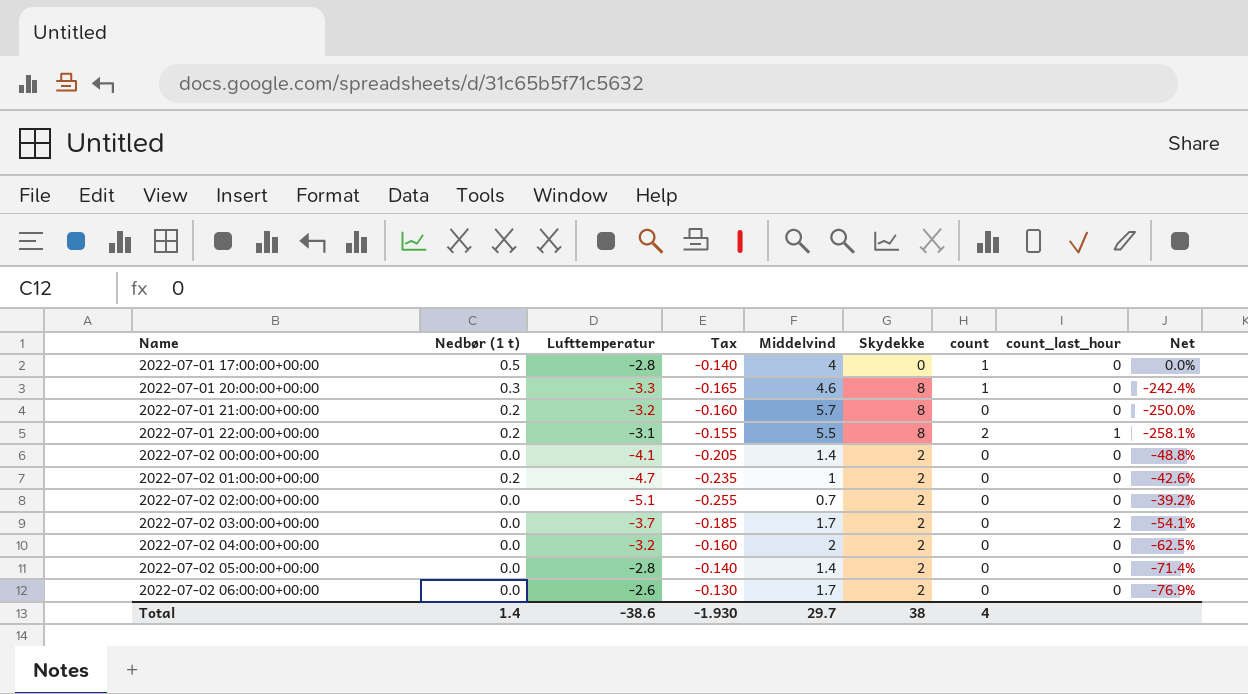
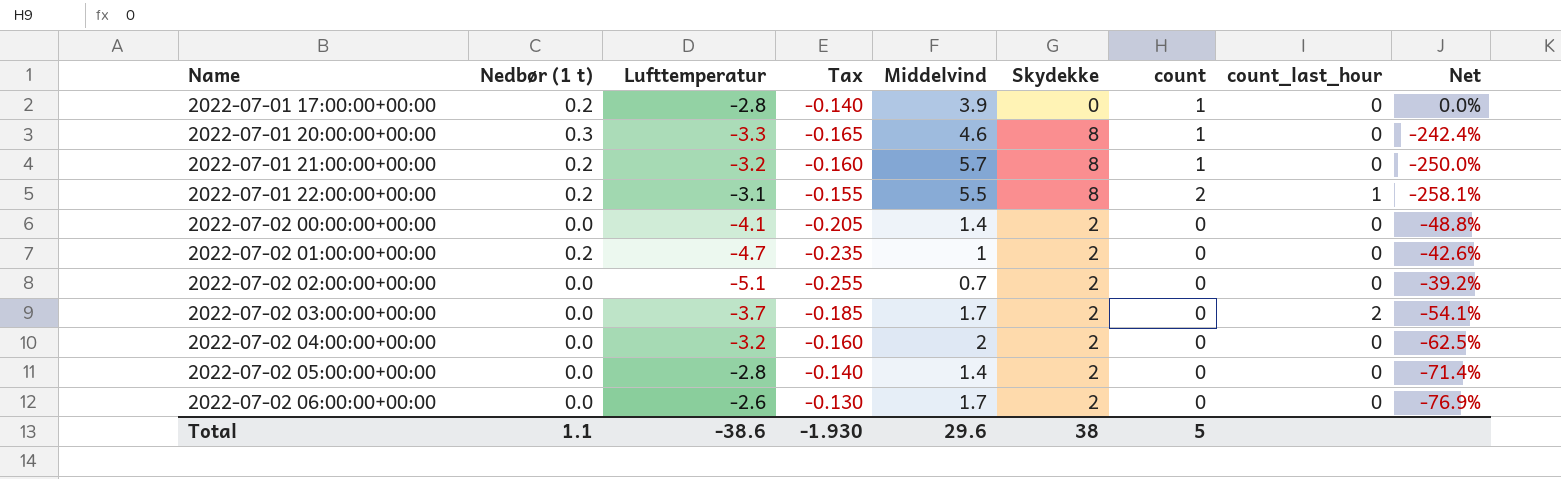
2022-07-01 17:00:00+00:00 | Nedbør (1 t): 0.5 -> 0.2
2022-07-01 17:00:00+00:00 | Middelvind: 4 -> 3.9
2022-07-01 21:00:00+00:00 | count: 0 -> 1
Total | Nedbør (1 t): 1.4 -> 1.1
Total | Middelvind: 29.7 -> 29.6
Total | count: 4 -> 5

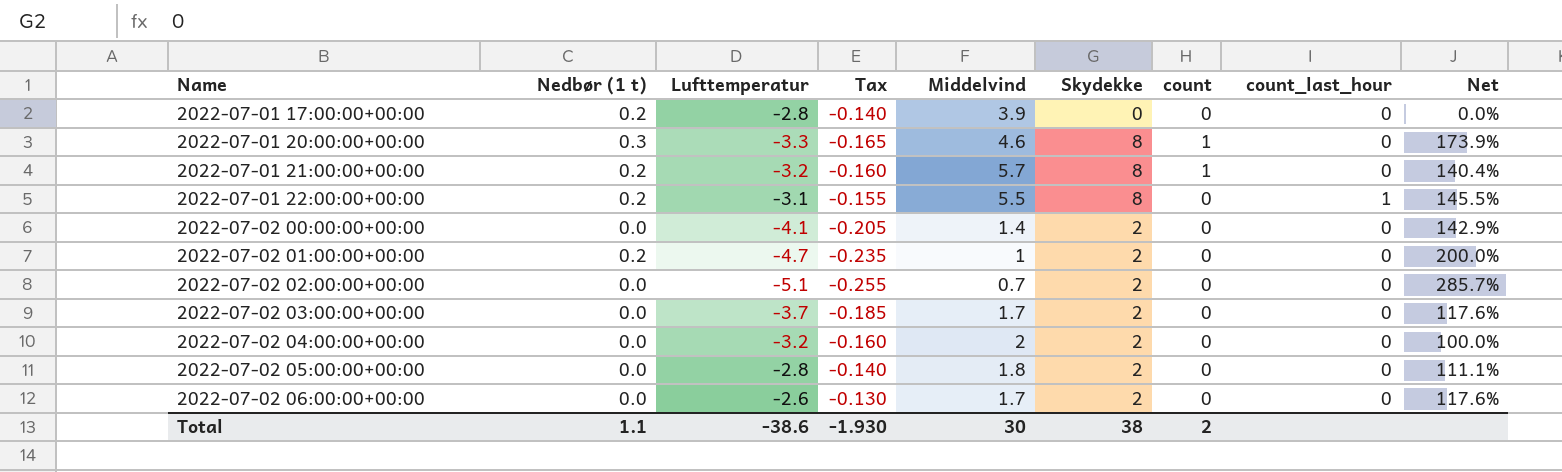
column Net | formula: [Skydekke] / [Lufttemperatur] -> [Skydekke] / [Middelvind]
2022-07-01 17:00:00+00:00 | count: 1 -> 0
2022-07-01 22:00:00+00:00 | count: 2 -> 0
2022-07-02 03:00:00+00:00 | count_last_hour: 2 -> 0
2022-07-02 05:00:00+00:00 | Middelvind: 1.4 -> 1.8
Total | Middelvind: 29.6 -> 30
Total | count: 5 -> 2

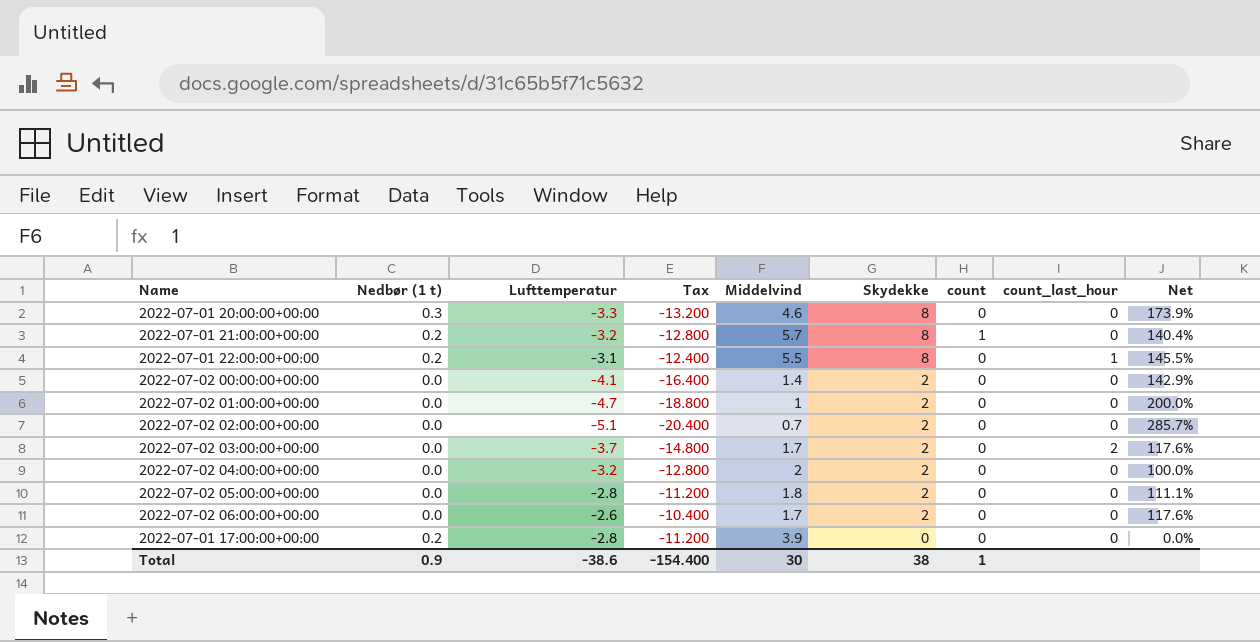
row order: Name ascending -> Skydekke descending
column Tax | formula: [Lufttemperatur] * 0.05 -> [Lufttemperatur] * 4
2022-07-01 20:00:00+00:00 | count: 1 -> 0
2022-07-02 01:00:00+00:00 | Nedbør (1 t): 0.2 -> 0.0
2022-07-02 03:00:00+00:00 | count_last_hour: 0 -> 2
Total | Nedbør (1 t): 1.1 -> 0.9
Total | Tax: -1.930 -> -154.400
Total | count: 2 -> 1

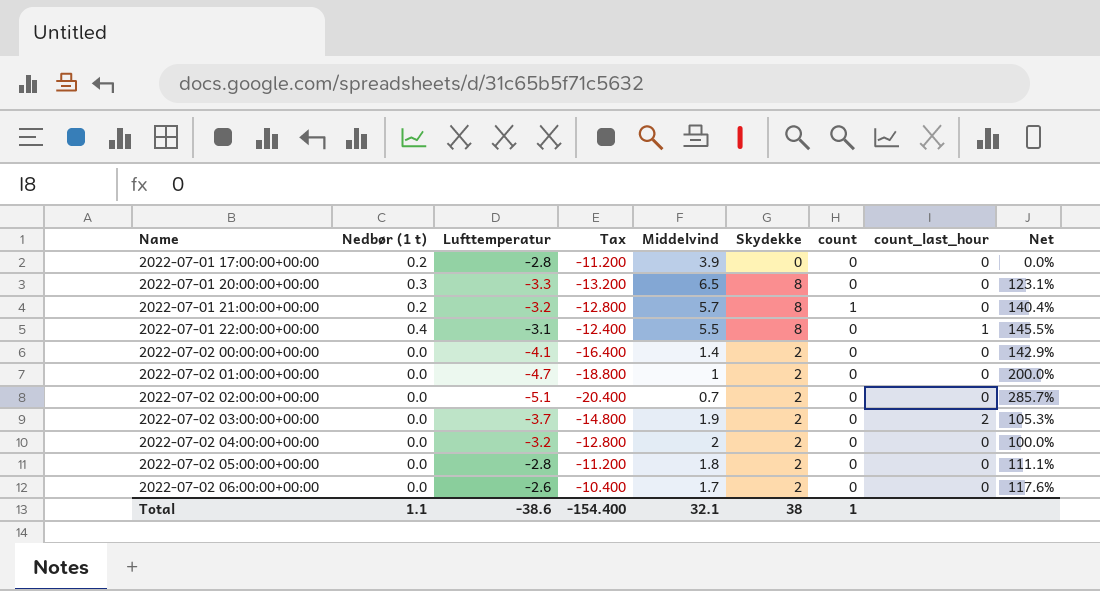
row order: Skydekke descending -> Name ascending
2022-07-01 20:00:00+00:00 | Middelvind: 4.6 -> 6.5
2022-07-01 20:00:00+00:00 | Net: 173.9% -> 123.1%
2022-07-01 22:00:00+00:00 | Nedbør (1 t): 0.2 -> 0.4
2022-07-02 03:00:00+00:00 | Middelvind: 1.7 -> 1.9
2022-07-02 03:00:00+00:00 | Net: 117.6% -> 105.3%
Total | Nedbør (1 t): 0.9 -> 1.1
Total | Middelvind: 30 -> 32.1

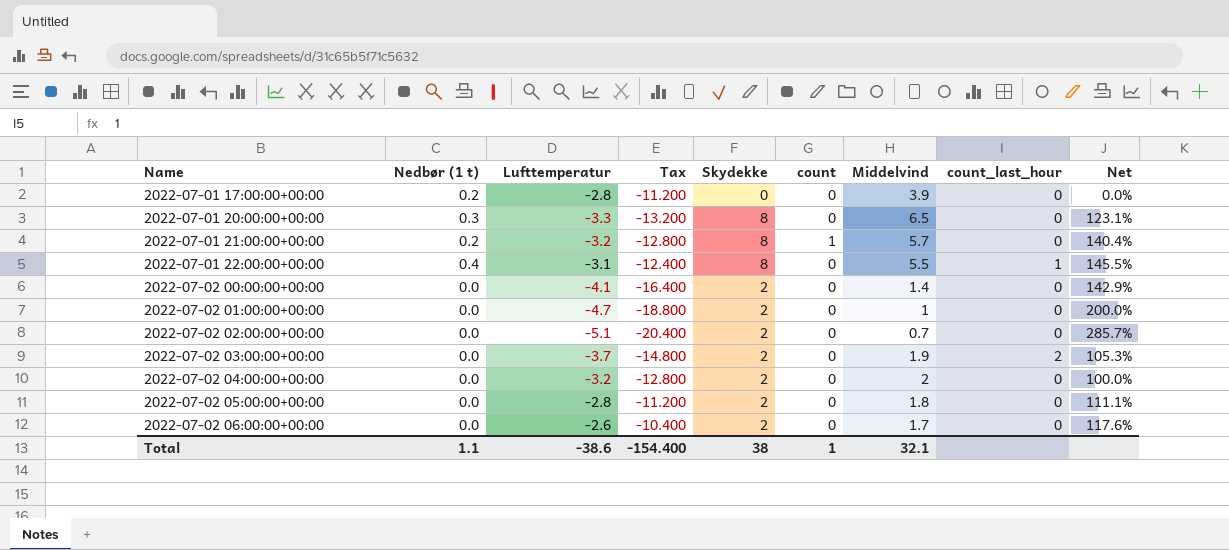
column Middelvind | position: 5 -> 7

